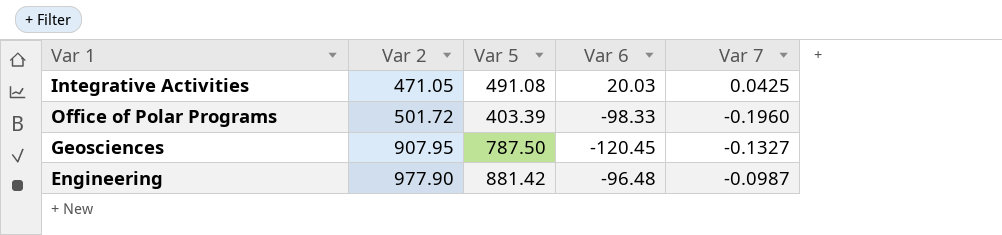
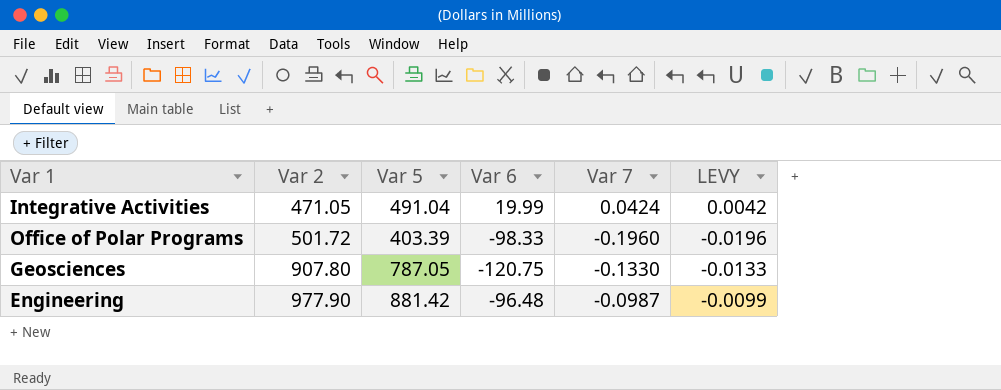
column LEVY | formula: none -> [Var 7] * 0.1
Integrative Activities | Var 5: 491.08 -> 491.04
Integrative Activities | Var 6: 20.03 -> 19.99
Integrative Activities | Var 7: 0.0425 -> 0.0424
Geosciences | Var 2: 907.95 -> 907.80
Geosciences | Var 5: 787.50 -> 787.05
Geosciences | Var 6: -120.45 -> -120.75
Geosciences | Var 7: -0.1327 -> -0.1330

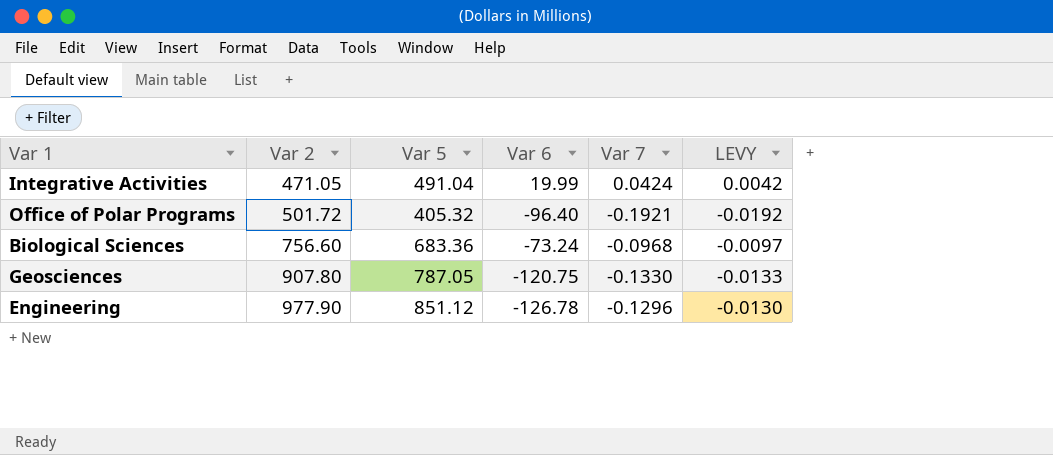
Office of Polar Programs | Var 5: 403.39 -> 405.32
Office of Polar Programs | Var 6: -98.33 -> -96.40
Office of Polar Programs | Var 7: -0.1960 -> -0.1921
Office of Polar Programs | LEVY: -0.0196 -> -0.0192
row Biological Sciences: none -> 756.60 | 683.36 | -73.24 | -0.0968 | -0.0097
Engineering | Var 5: 881.42 -> 851.12
Engineering | Var 6: -96.48 -> -126.78
Engineering | Var 7: -0.0987 -> -0.1296
Engineering | LEVY: -0.0099 -> -0.0130

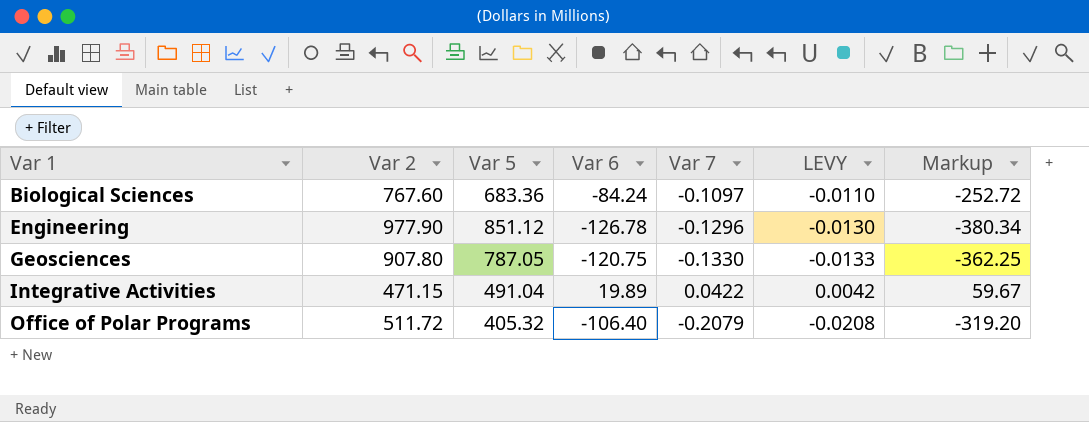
row order: Var 2 ascending -> Var 1 ascending
column Markup | formula: none -> [Var 6] * 3
Biological Sciences | Var 2: 756.60 -> 767.60
Biological Sciences | Var 6: -73.24 -> -84.24
Biological Sciences | Var 7: -0.0968 -> -0.1097
Biological Sciences | LEVY: -0.0097 -> -0.0110
Integrative Activities | Var 2: 471.05 -> 471.15
Integrative Activities | Var 6: 19.99 -> 19.89
Integrative Activities | Var 7: 0.0424 -> 0.0422
Office of Polar Programs | Var 2: 501.72 -> 511.72
Office of Polar Programs | Var 6: -96.40 -> -106.40
Office of Polar Programs | Var 7: -0.1921 -> -0.2079
Office of Polar Programs | LEVY: -0.0192 -> -0.0208

